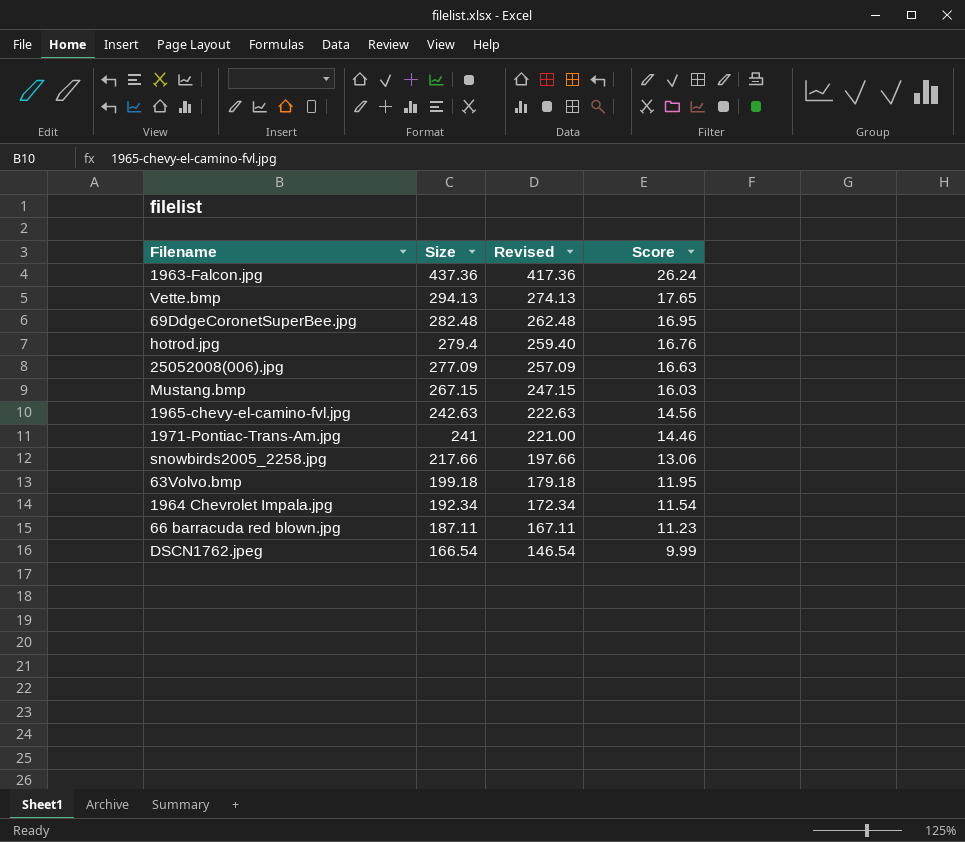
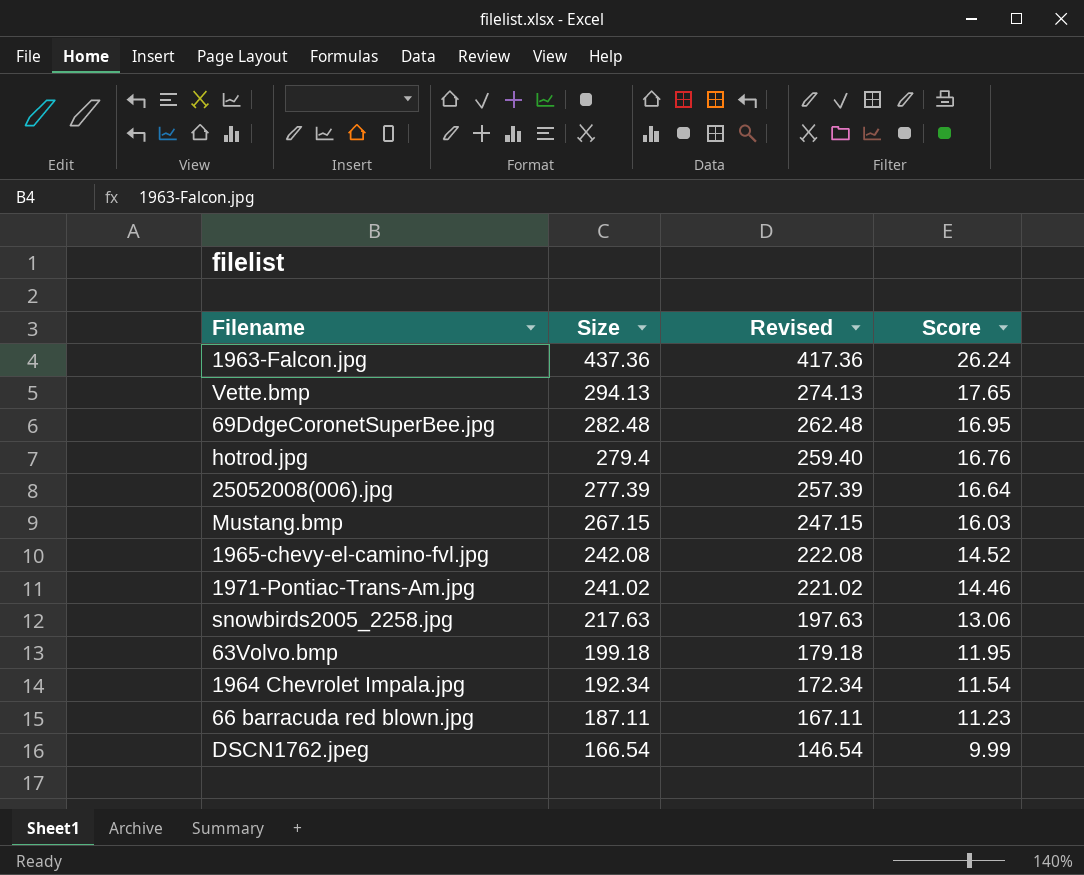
25052008(006).jpg | Size: 277.09 -> 277.39
25052008(006).jpg | Revised: 257.09 -> 257.39
25052008(006).jpg | Score: 16.63 -> 16.64
1965-chevy-el-camino-fvl.jpg | Size: 242.63 -> 242.08
1965-chevy-el-camino-fvl.jpg | Revised: 222.63 -> 222.08
1965-chevy-el-camino-fvl.jpg | Score: 14.56 -> 14.52
1971-Pontiac-Trans-Am.jpg | Size: 241 -> 241.02
1971-Pontiac-Trans-Am.jpg | Revised: 221.00 -> 221.02
snowbirds2005_2258.jpg | Size: 217.66 -> 217.63
snowbirds2005_2258.jpg | Revised: 197.66 -> 197.63

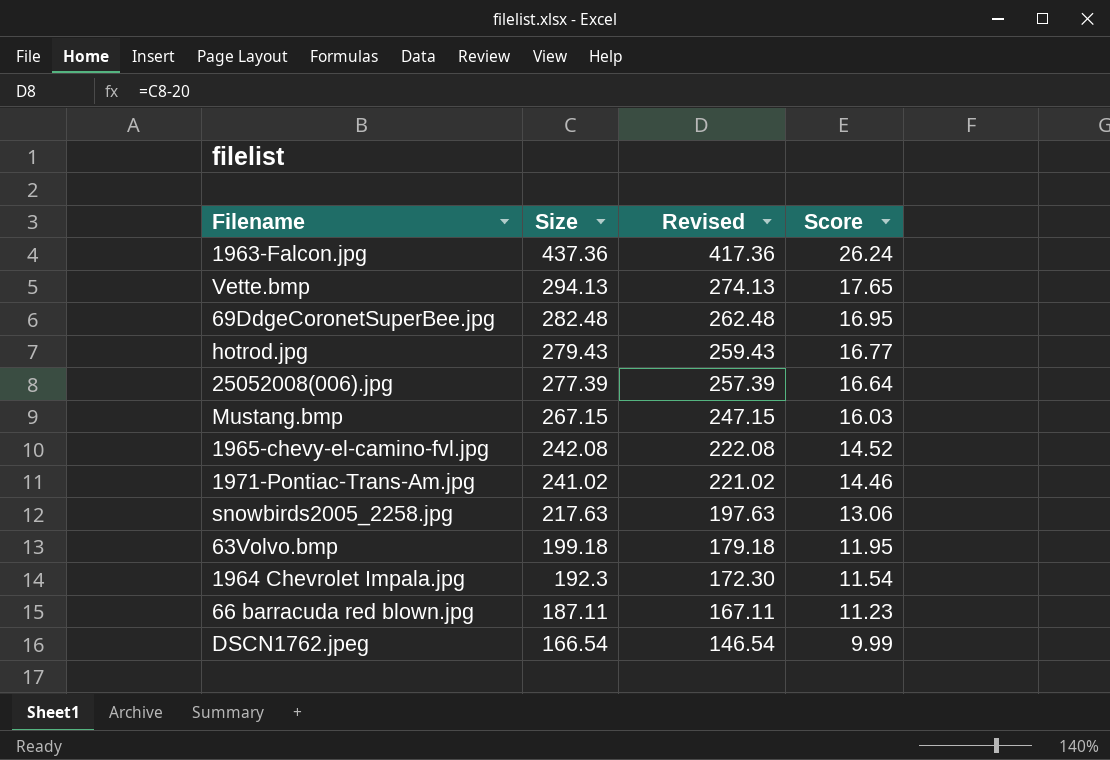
hotrod.jpg | Size: 279.4 -> 279.43
hotrod.jpg | Revised: 259.40 -> 259.43
hotrod.jpg | Score: 16.76 -> 16.77
1964 Chevrolet Impala.jpg | Size: 192.34 -> 192.3
1964 Chevrolet Impala.jpg | Revised: 172.34 -> 172.30

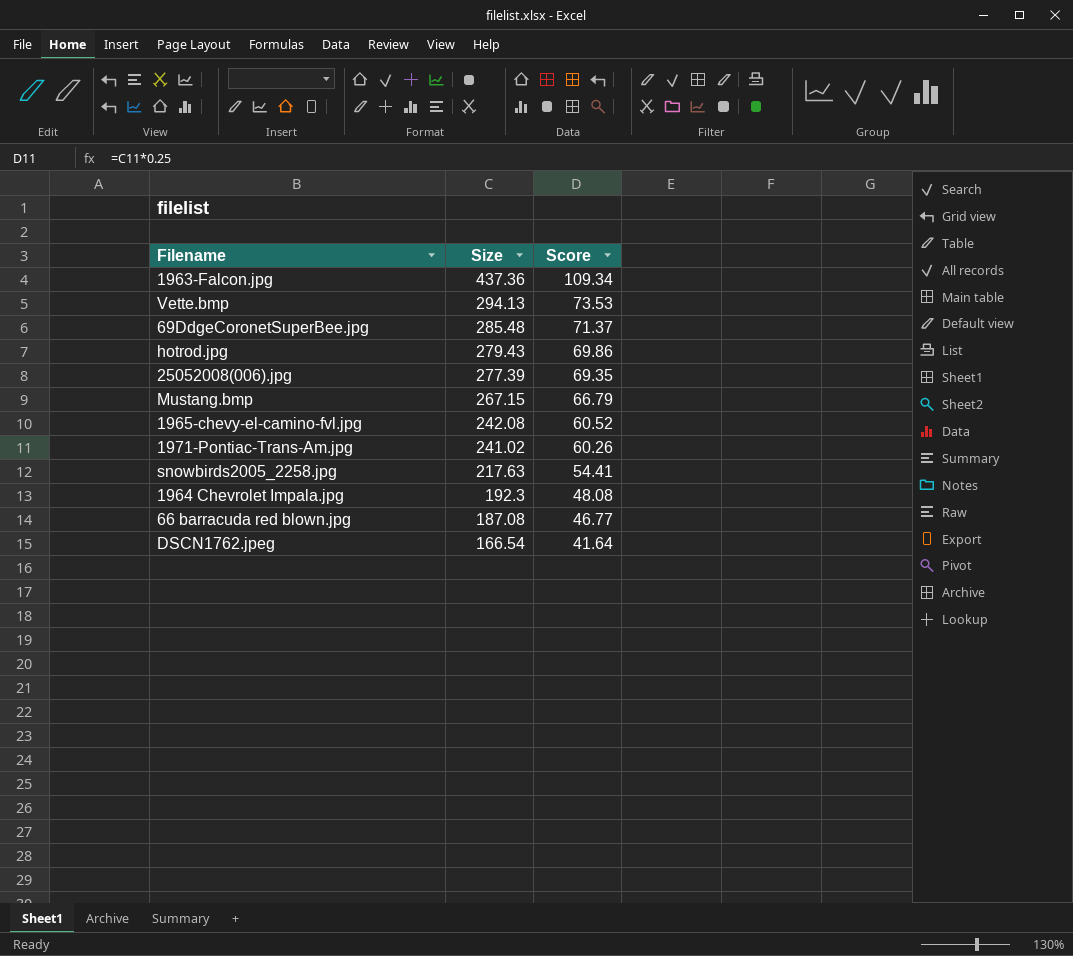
column Revised | formula: [Size] - 20 -> none
column Score | formula: [Size] * 0.06 -> [Size] * 0.25
row 63Volvo.bmp: 199.18 | 179.18 | 11.95 -> none
69DdgeCoronetSuperBee.jpg | Size: 282.48 -> 285.48
66 barracuda red blown.jpg | Size: 187.11 -> 187.08

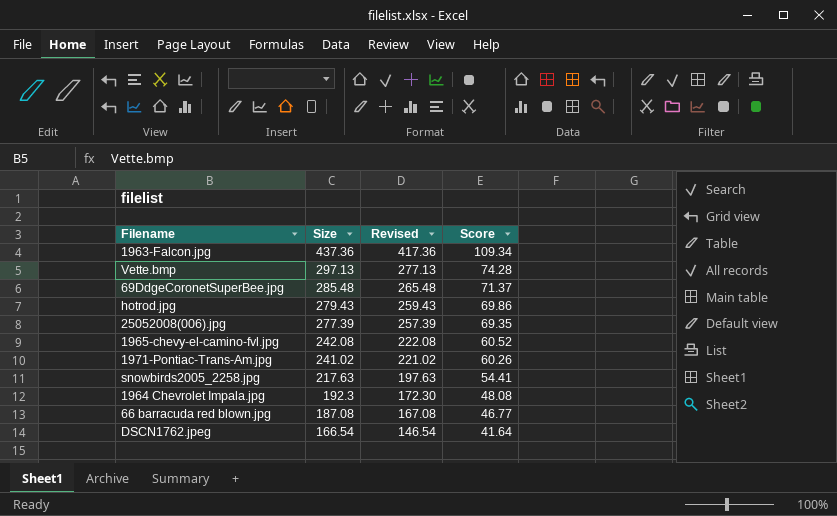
column Revised | formula: none -> [Size] - 20
row Mustang.bmp: 267.15 | 66.79 -> none
Vette.bmp | Size: 294.13 -> 297.13
Vette.bmp | Score: 73.53 -> 74.28

